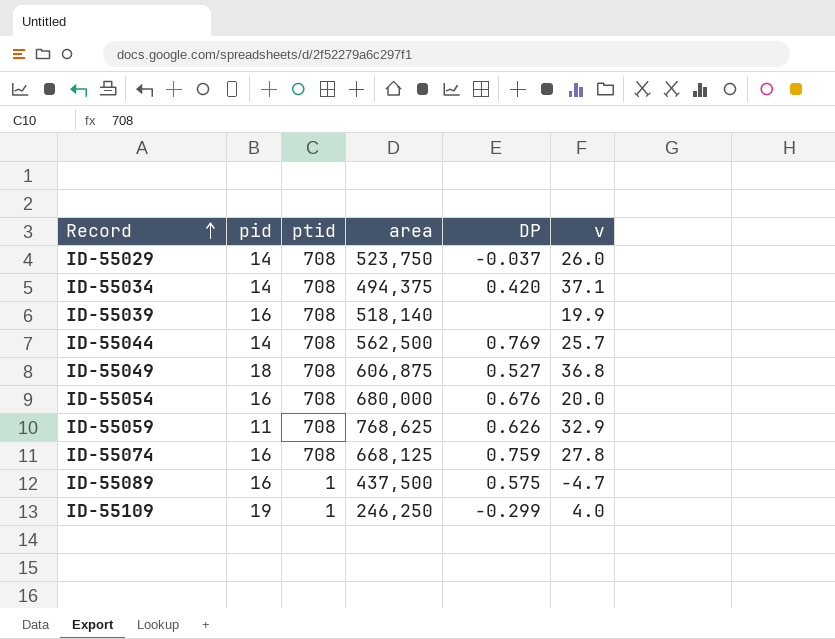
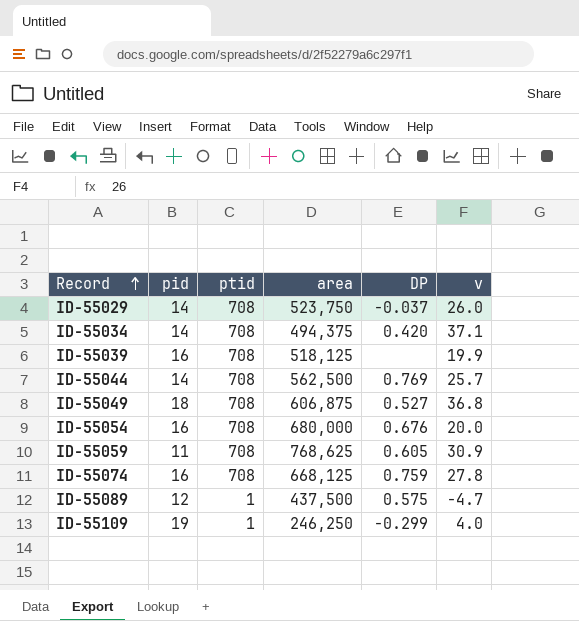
ID-55039 | area: 518,140 -> 518,125
ID-55059 | DP: 0.626 -> 0.605
ID-55059 | v: 32.9 -> 30.9
ID-55089 | pid: 16 -> 12

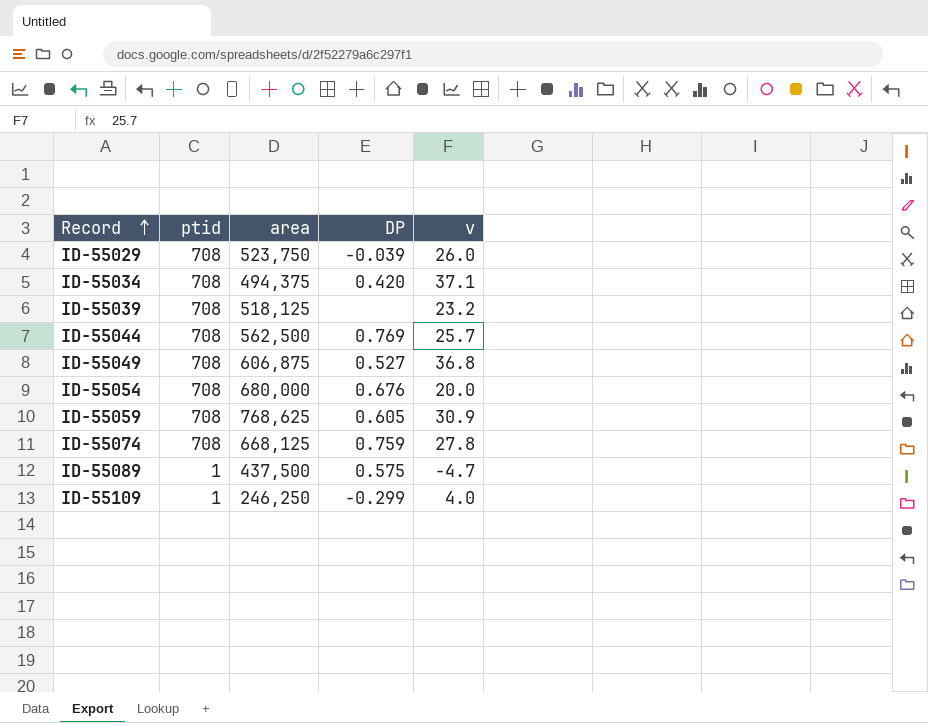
column pid | position: 2 -> none
ID-55029 | DP: -0.037 -> -0.039
ID-55039 | v: 19.9 -> 23.2

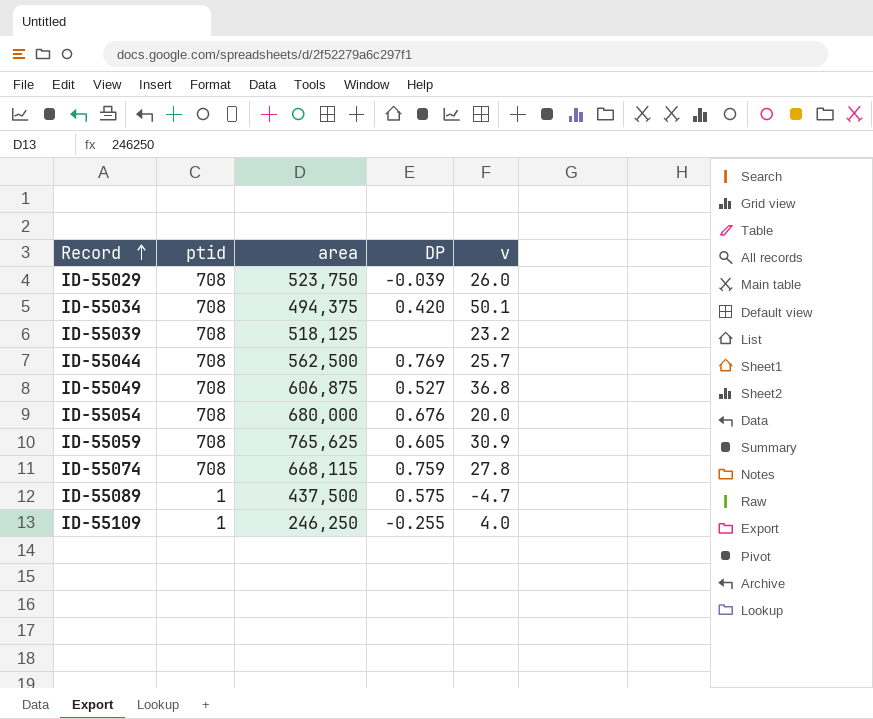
ID-55034 | v: 37.1 -> 50.1
ID-55059 | area: 768,625 -> 765,625
ID-55074 | area: 668,125 -> 668,115
ID-55109 | DP: -0.299 -> -0.255

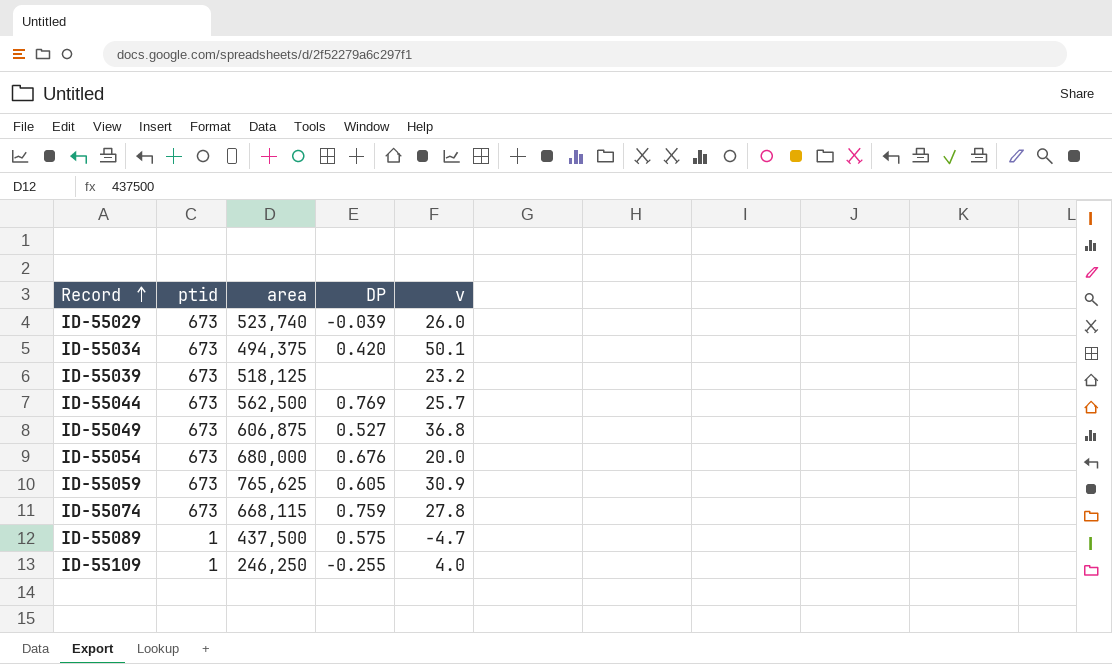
ID-55029 | ptid: 708 -> 673
ID-55029 | area: 523,750 -> 523,740
ID-55034 | ptid: 708 -> 673
ID-55039 | ptid: 708 -> 673
ID-55044 | ptid: 708 -> 673
ID-55049 | ptid: 708 -> 673
ID-55054 | ptid: 708 -> 673
ID-55059 | ptid: 708 -> 673
ID-55074 | ptid: 708 -> 673

